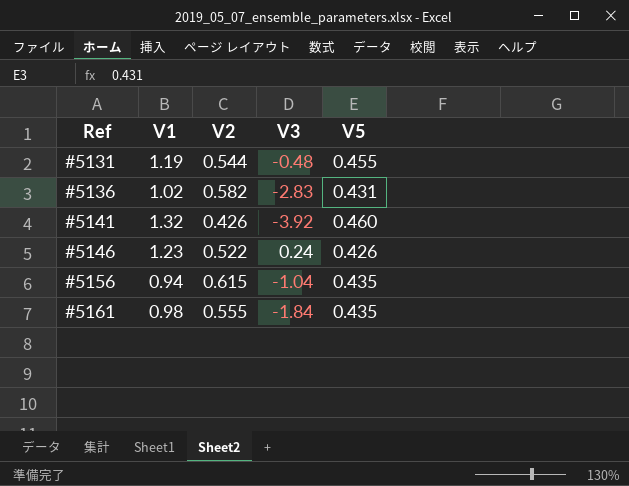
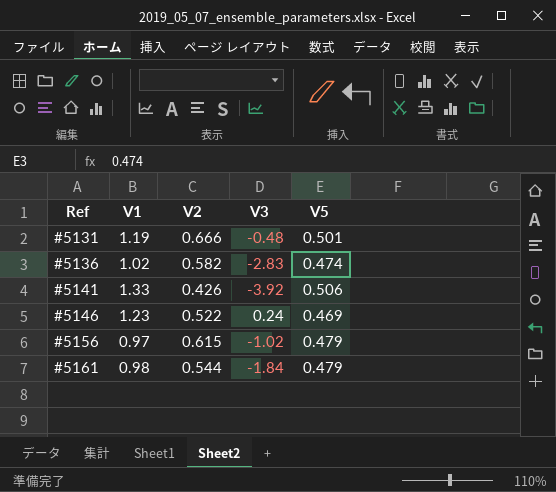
#5131 | V2: 0.544 -> 0.666
#5131 | V5: 0.455 -> 0.501
#5136 | V5: 0.431 -> 0.474
#5141 | V1: 1.32 -> 1.33
#5141 | V5: 0.460 -> 0.506
#5146 | V5: 0.426 -> 0.469
#5156 | V1: 0.94 -> 0.97
#5156 | V3: -1.04 -> -1.02
#5156 | V5: 0.435 -> 0.479
#5161 | V2: 0.555 -> 0.544
#5161 | V5: 0.435 -> 0.479

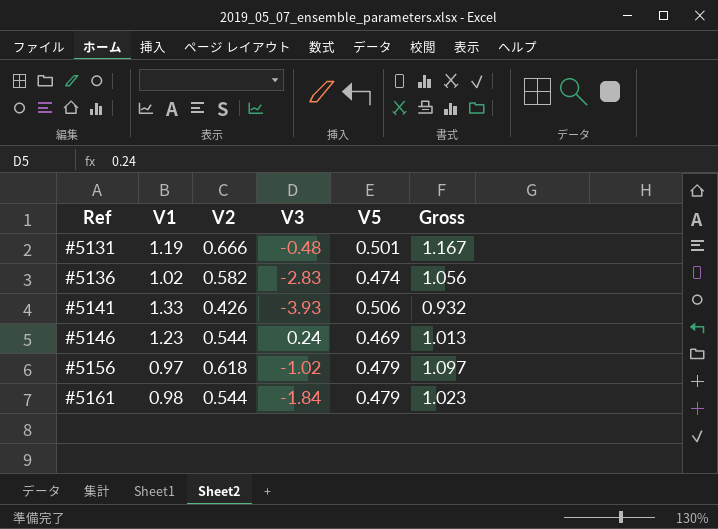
column Gross | formula: none -> [V2] + [V5]
#5141 | V3: -3.92 -> -3.93
#5146 | V2: 0.522 -> 0.544
#5156 | V2: 0.615 -> 0.618

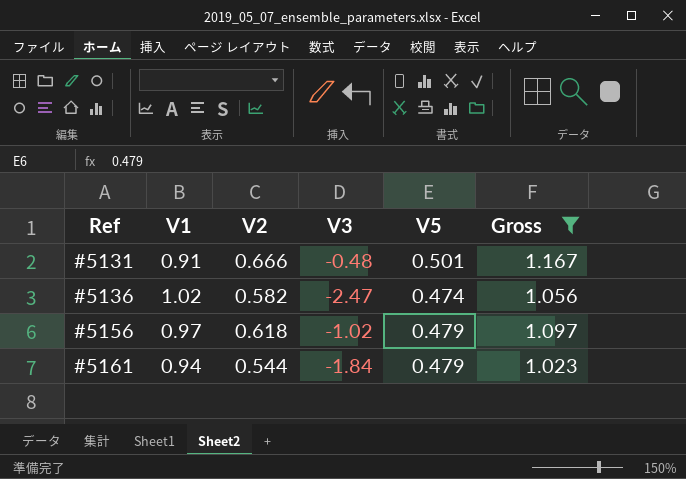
filter: none -> Gross >= 1.023
#5131 | V1: 1.19 -> 0.91
#5136 | V3: -2.83 -> -2.47
#5161 | V1: 0.98 -> 0.94

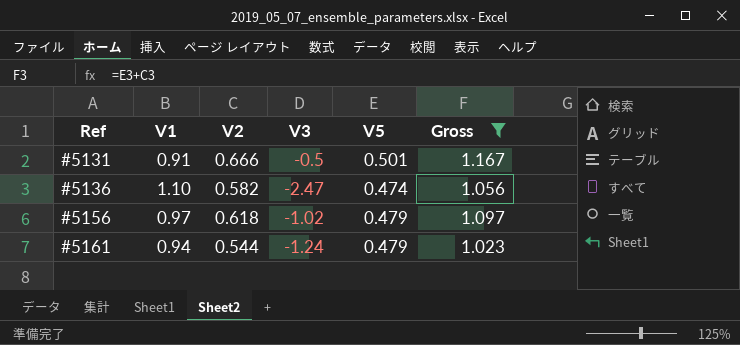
#5131 | V3: -0.48 -> -0.5
#5136 | V1: 1.02 -> 1.10
#5161 | V3: -1.84 -> -1.24

